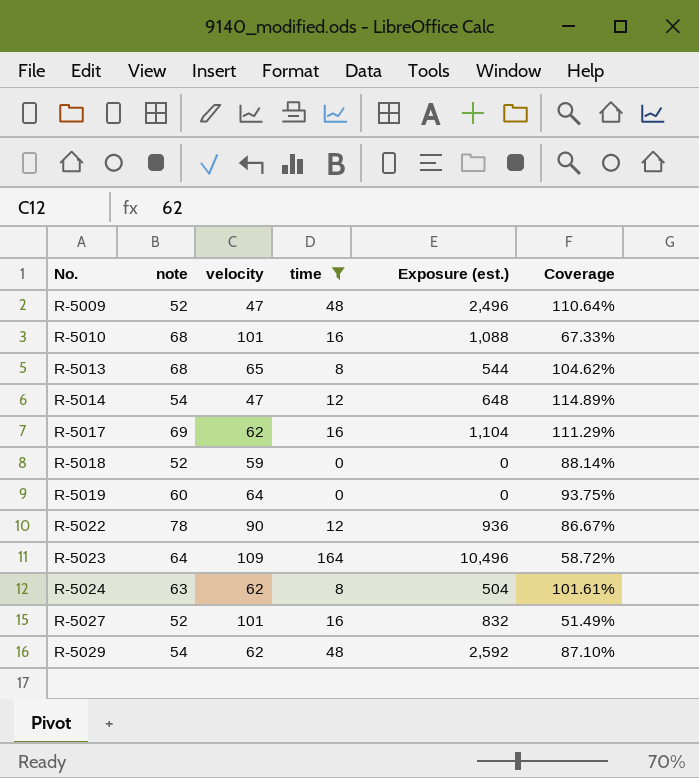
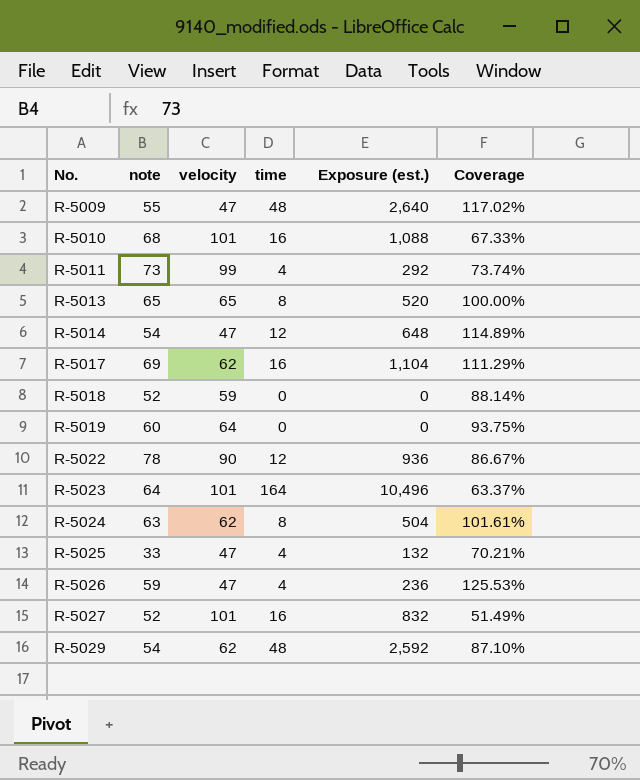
filter: time != 4 -> none
R-5009 | note: 52 -> 55
R-5009 | Exposure (est.): 2,496 -> 2,640
R-5009 | Coverage: 110.64% -> 117.02%
R-5013 | note: 68 -> 65
R-5013 | Exposure (est.): 544 -> 520
R-5013 | Coverage: 104.62% -> 100.00%
R-5023 | velocity: 109 -> 101
R-5023 | Coverage: 58.72% -> 63.37%

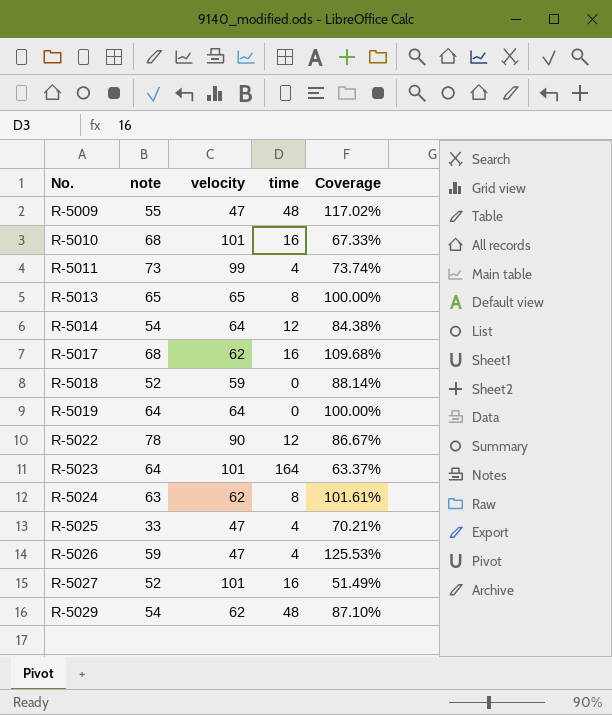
column Exposure (est.) | formula: [note] * [time] -> none
R-5014 | velocity: 47 -> 64
R-5014 | Coverage: 114.89% -> 84.38%
R-5017 | note: 69 -> 68
R-5017 | Coverage: 111.29% -> 109.68%
R-5019 | note: 60 -> 64
R-5019 | Coverage: 93.75% -> 100.00%

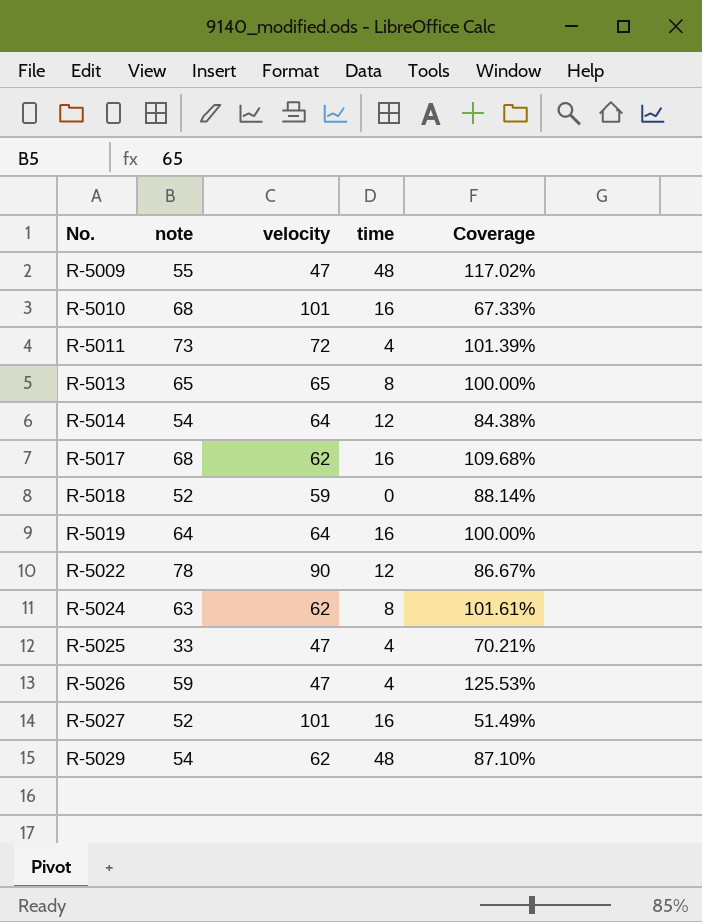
row R-5023: 64 | 101 | 164 | 63.37% -> none
R-5011 | velocity: 99 -> 72
R-5011 | Coverage: 73.74% -> 101.39%
R-5019 | time: 0 -> 16

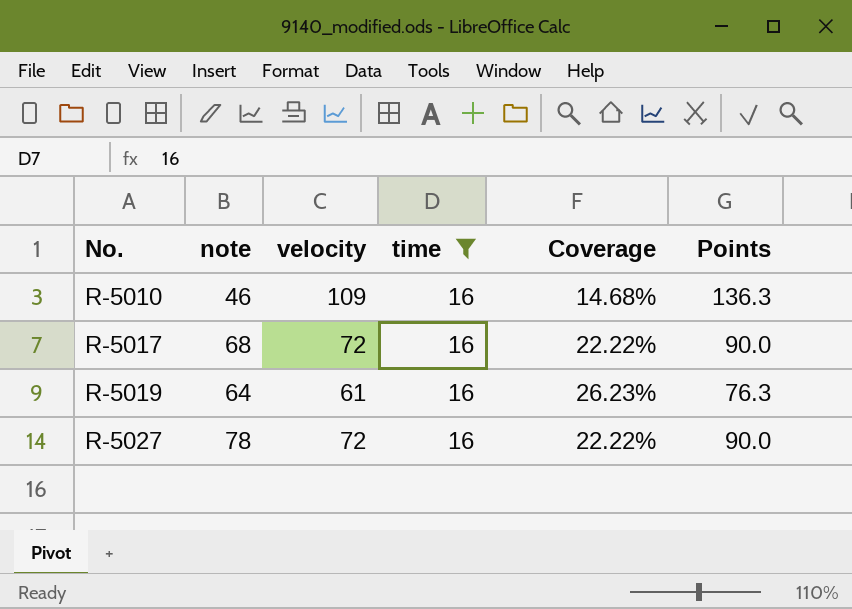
filter: none -> time = 16
column Coverage | formula: [note] / [velocity] -> [time] / [velocity]
column Points | formula: none -> [velocity] * 1.25
R-5010 | note: 68 -> 46
R-5010 | velocity: 101 -> 109
R-5017 | velocity: 62 -> 72
R-5019 | velocity: 64 -> 61
R-5027 | note: 52 -> 78
R-5027 | velocity: 101 -> 72

